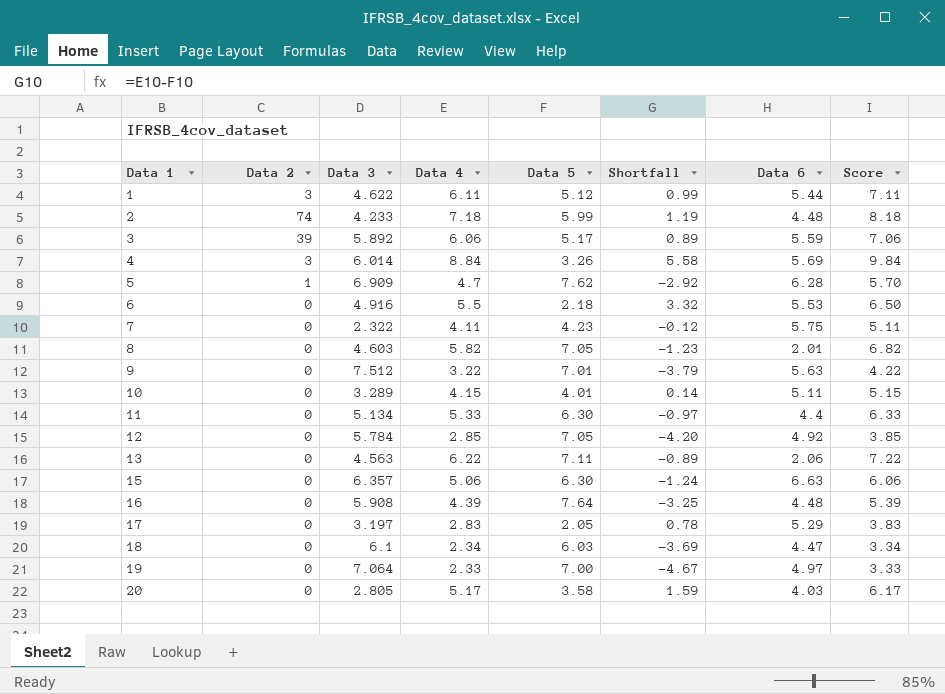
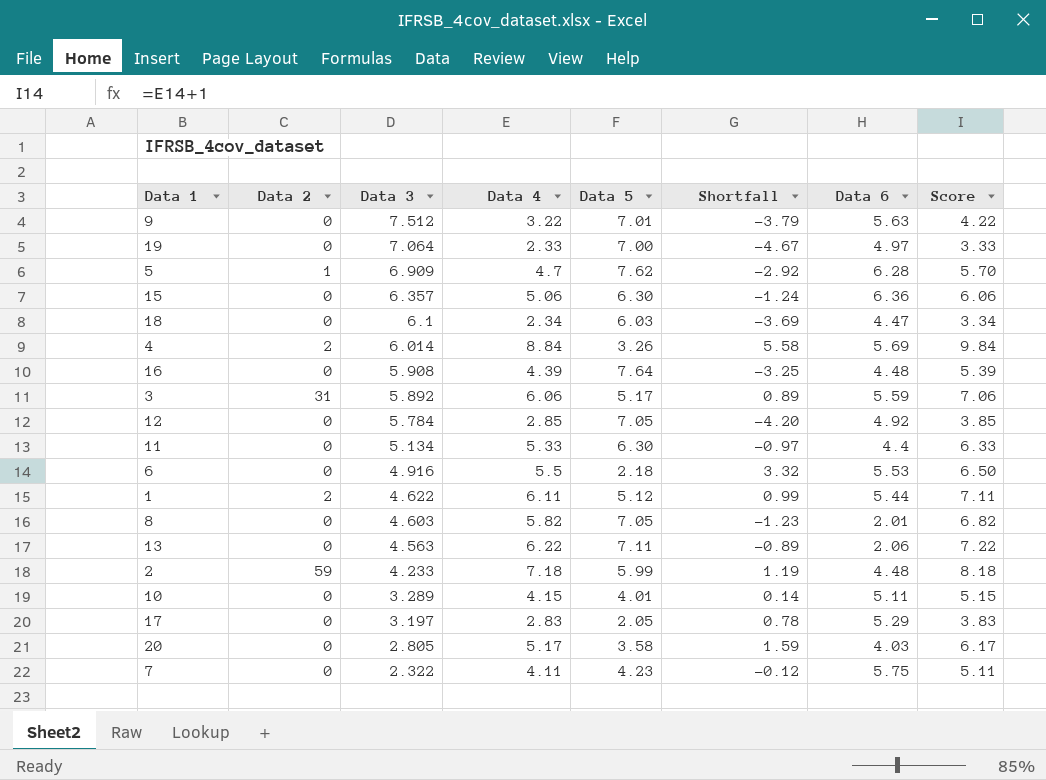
row order: Data 1 ascending -> Data 3 descending
15 | Data 6: 6.63 -> 6.36
4 | Data 2: 3 -> 2
3 | Data 2: 39 -> 31
1 | Data 2: 3 -> 2
2 | Data 2: 74 -> 59

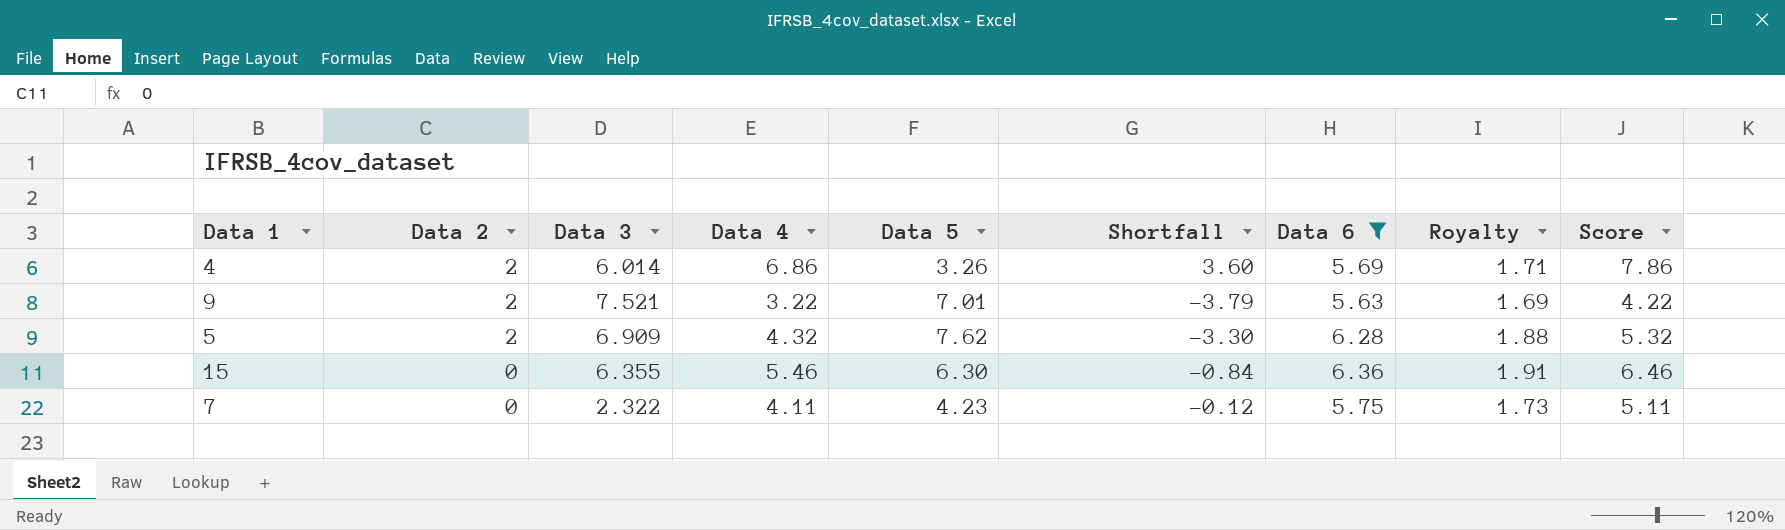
filter: none -> Data 6 >= 5.63
row order: Data 3 descending -> Data 2 descending
column Royalty | formula: none -> [Data 6] * 0.3
4 | Data 4: 8.84 -> 6.86
4 | Shortfall: 5.58 -> 3.60
4 | Score: 9.84 -> 7.86
9 | Data 2: 0 -> 2
9 | Data 3: 7.512 -> 7.521
5 | Data 2: 1 -> 2
5 | Data 4: 4.7 -> 4.32
5 | Shortfall: -2.92 -> -3.30
5 | Score: 5.70 -> 5.32
15 | Data 3: 6.357 -> 6.355
15 | Data 4: 5.06 -> 5.46
15 | Shortfall: -1.24 -> -0.84
15 | Score: 6.06 -> 6.46

